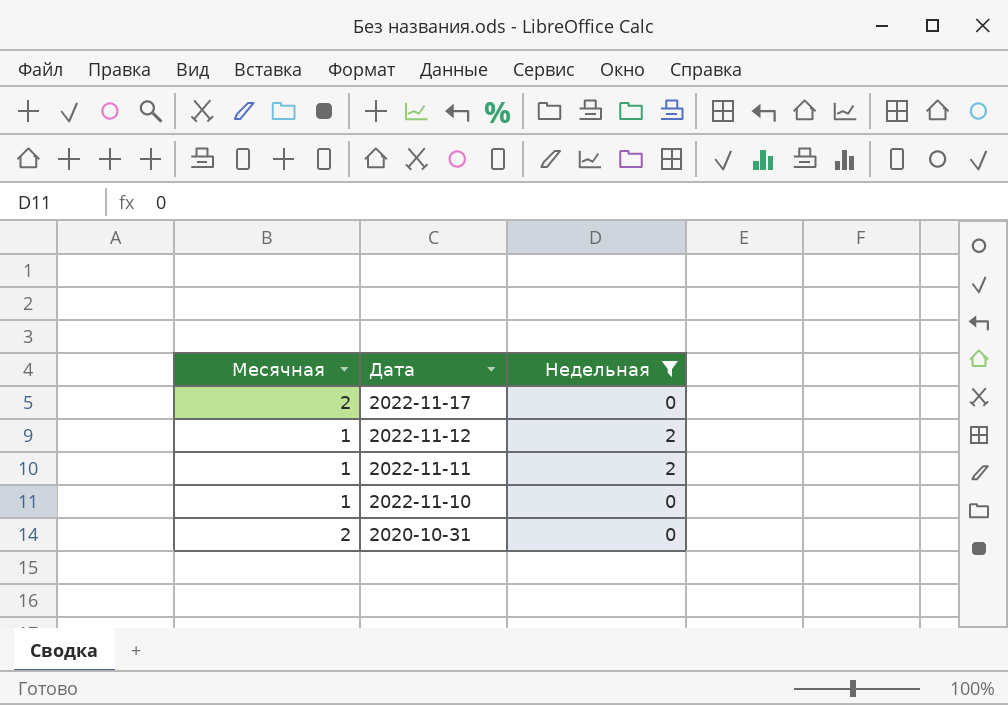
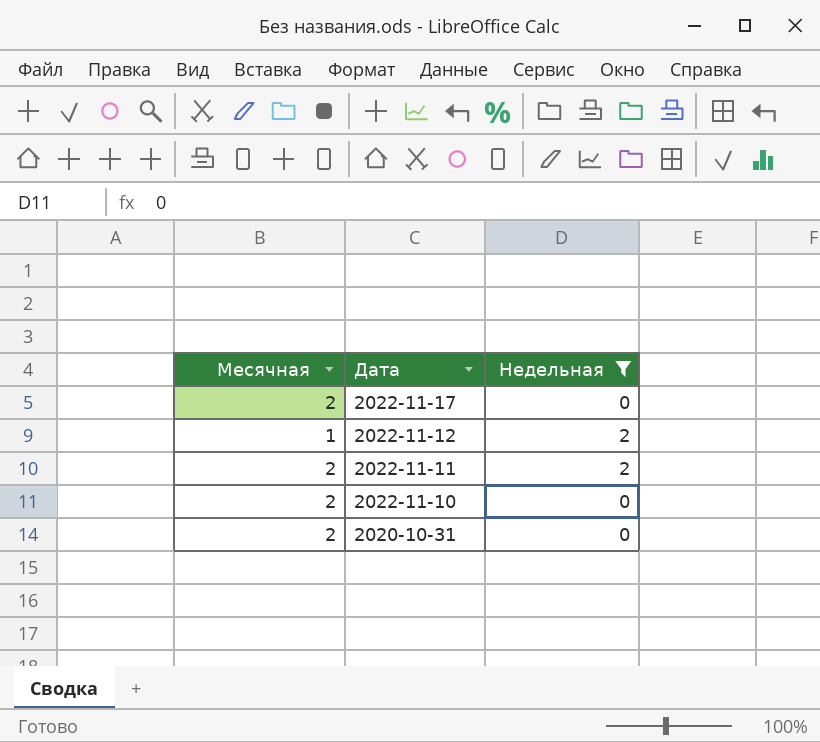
2022-11-11 | Месячная: 1 -> 2
2022-11-10 | Месячная: 1 -> 2

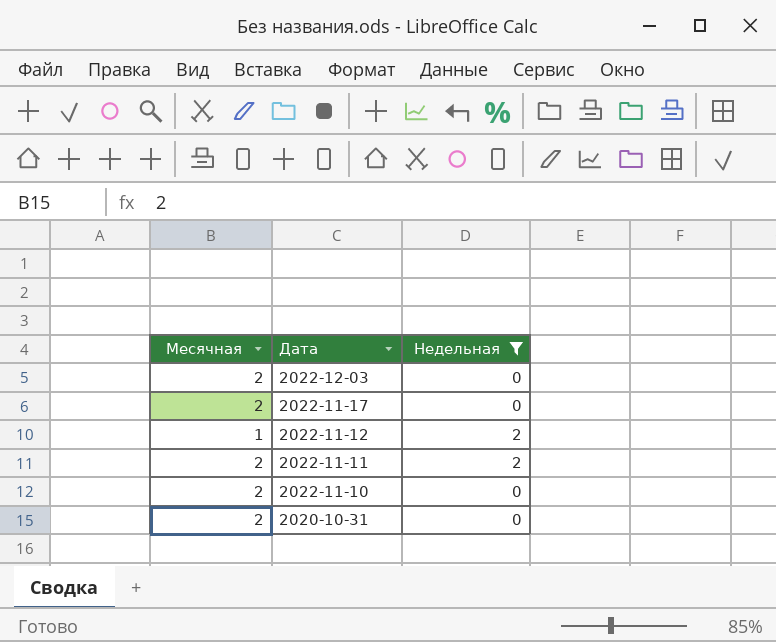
row 2022-12-03: none -> 2 | 0

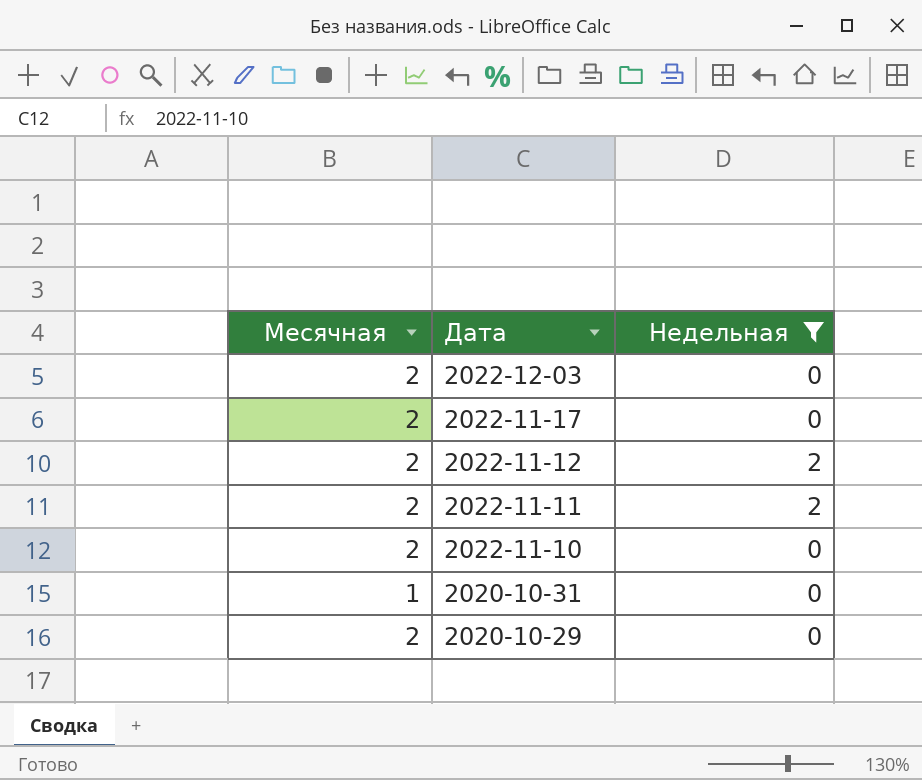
2022-11-12 | Месячная: 1 -> 2
2020-10-31 | Месячная: 2 -> 1
row 2020-10-29: none -> 2 | 0

